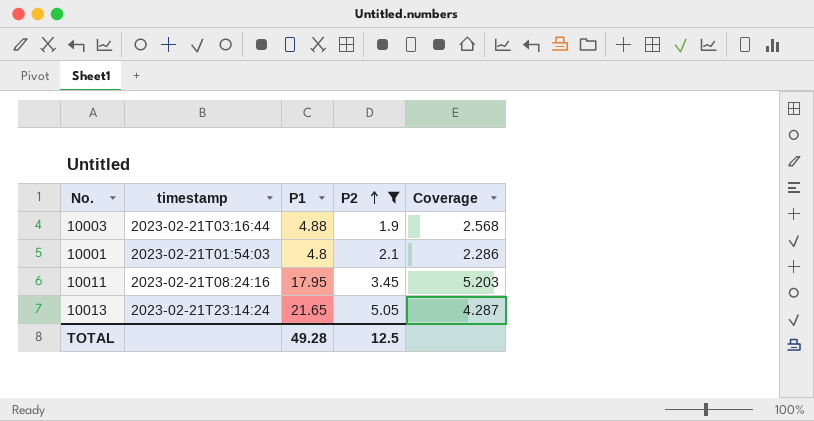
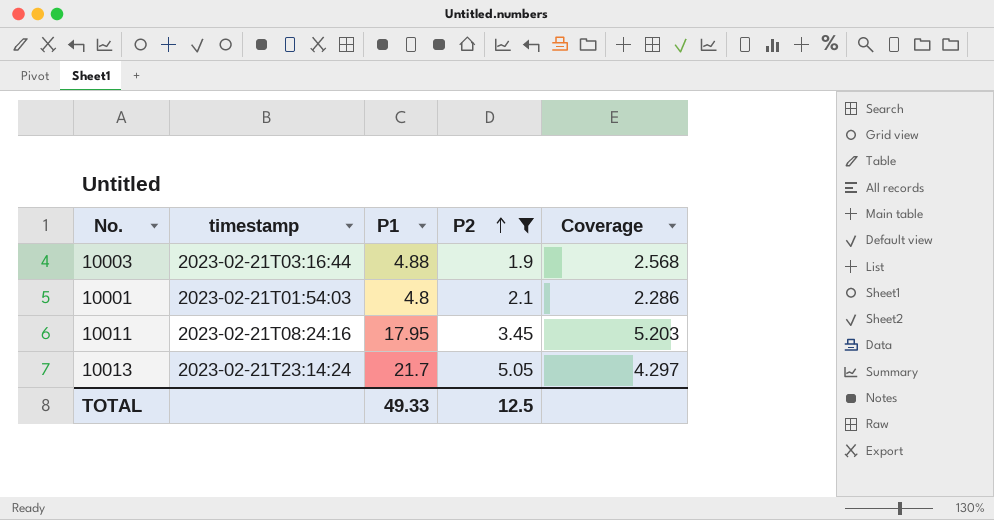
10013 | P1: 21.65 -> 21.7
10013 | Coverage: 4.287 -> 4.297
TOTAL | P1: 49.28 -> 49.33

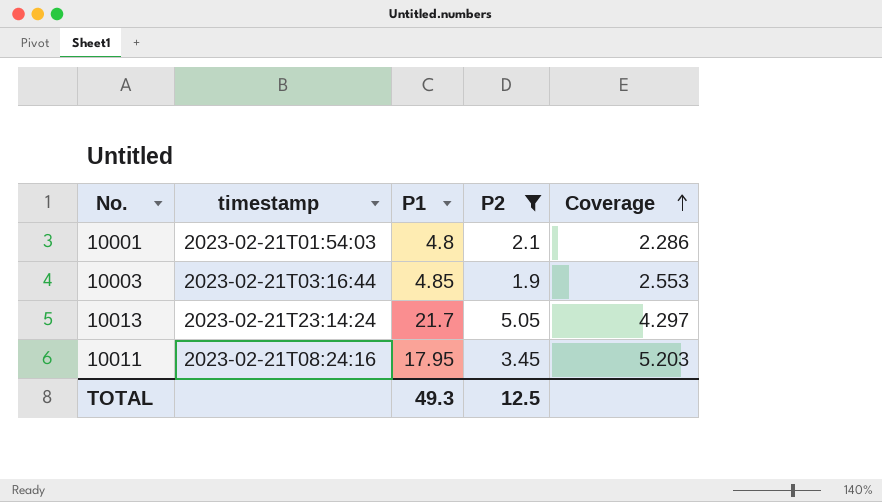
row order: P2 ascending -> Coverage ascending
10003 | P1: 4.88 -> 4.85
10003 | Coverage: 2.568 -> 2.553
TOTAL | P1: 49.33 -> 49.3

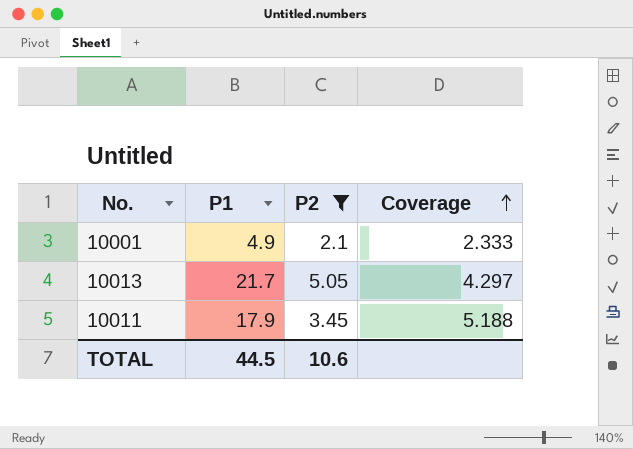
column timestamp | position: 2 -> none
row 10003: 2023-02-21T03:16:44 | 4.85 | 1.9 | 2.553 -> none
10001 | P1: 4.8 -> 4.9
10001 | Coverage: 2.286 -> 2.333
10011 | P1: 17.95 -> 17.9
10011 | Coverage: 5.203 -> 5.188
TOTAL | P1: 49.3 -> 44.5
TOTAL | P2: 12.5 -> 10.6

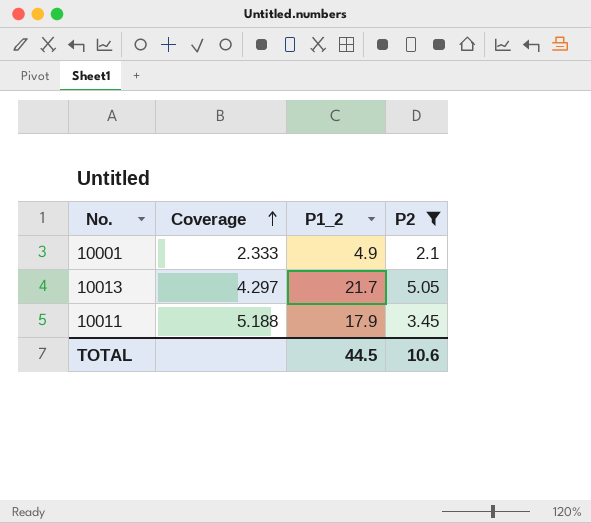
column Coverage | position: 4 -> 2
column name: P1 -> P1_2

